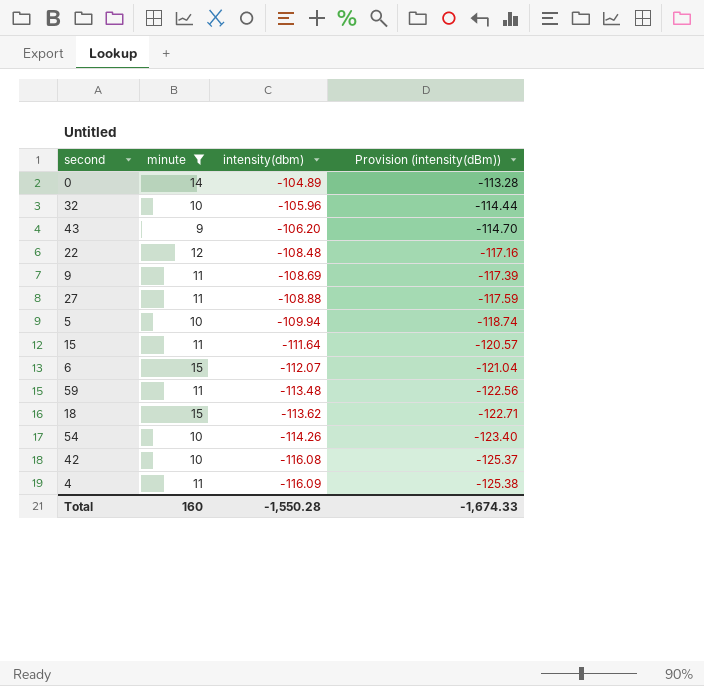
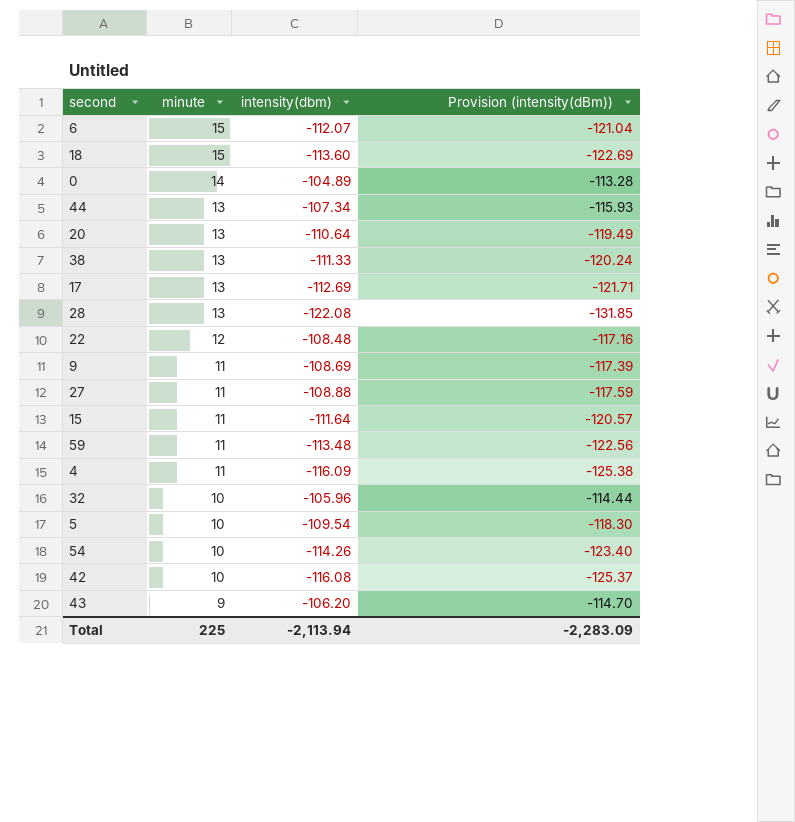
filter: minute != 13 -> none
row order: intensity(dbm) descending -> minute descending
18 | intensity(dbm): -113.62 -> -113.60
18 | Provision (intensity(dBm)): -122.71 -> -122.69
5 | intensity(dbm): -109.94 -> -109.54
5 | Provision (intensity(dBm)): -118.74 -> -118.30
Total | minute: 160 -> 225
Total | intensity(dbm): -1,550.28 -> -2,113.94
Total | Provision (intensity(dBm)): -1,674.33 -> -2,283.09

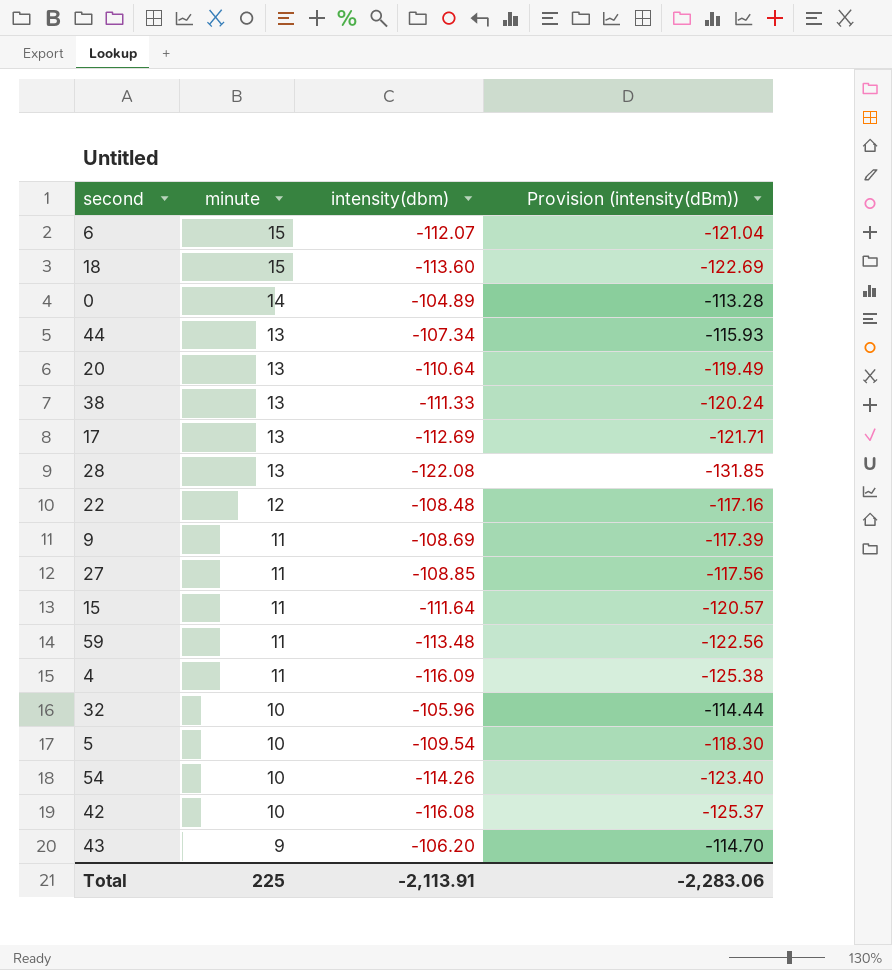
27 | intensity(dbm): -108.88 -> -108.85
27 | Provision (intensity(dBm)): -117.59 -> -117.56
Total | intensity(dbm): -2,113.94 -> -2,113.91
Total | Provision (intensity(dBm)): -2,283.09 -> -2,283.06

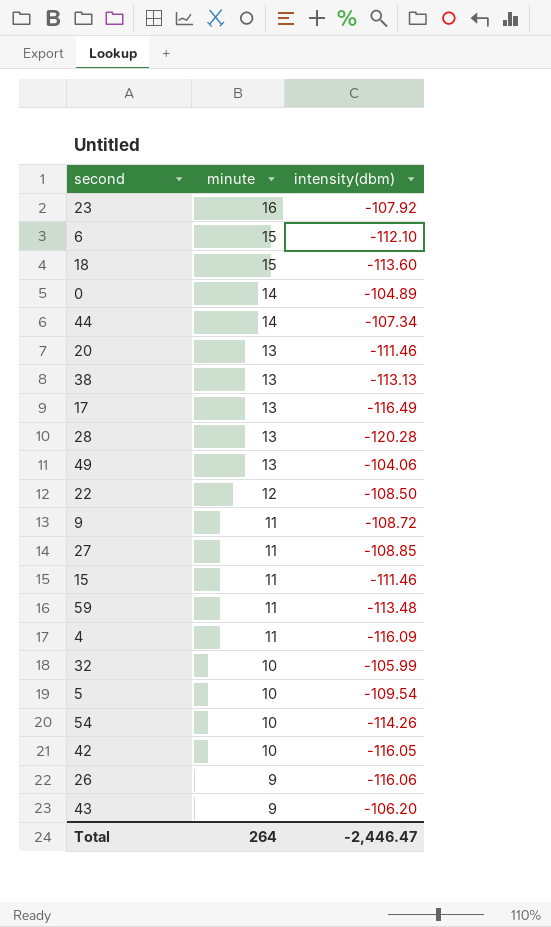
column Provision (intensity(dBm)) | formula: [intensity(dbm)] * 1.08 -> none
row 23: none -> 16 | -107.92
6 | intensity(dbm): -112.07 -> -112.10
44 | minute: 13 -> 14
20 | intensity(dbm): -110.64 -> -111.46
38 | intensity(dbm): -111.33 -> -113.13
17 | intensity(dbm): -112.69 -> -116.49
28 | intensity(dbm): -122.08 -> -120.28
row 49: none -> 13 | -104.06
22 | intensity(dbm): -108.48 -> -108.50
9 | intensity(dbm): -108.69 -> -108.72
15 | intensity(dbm): -111.64 -> -111.46
32 | intensity(dbm): -105.96 -> -105.99
42 | intensity(dbm): -116.08 -> -116.05
row 26: none -> 9 | -116.06
Total | minute: 225 -> 264
Total | intensity(dbm): -2,113.91 -> -2,446.47

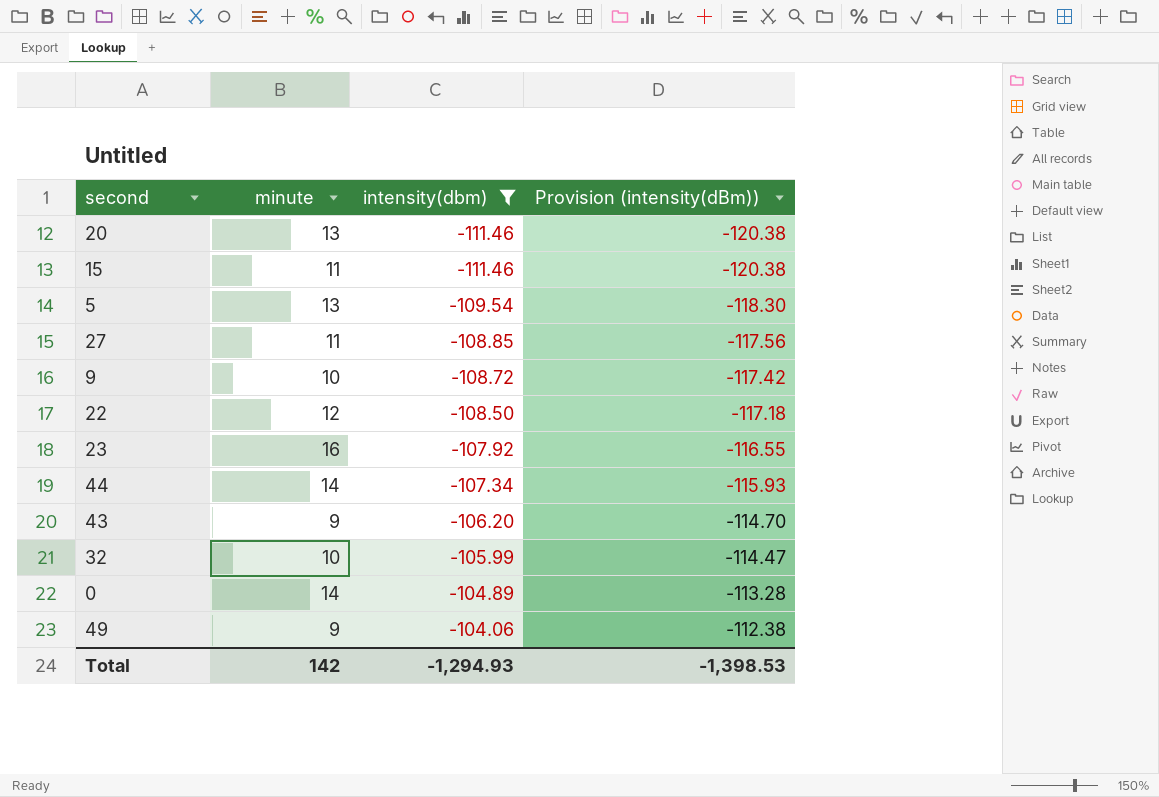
filter: none -> intensity(dbm) >= -111.46
row order: minute descending -> intensity(dbm) ascending
column Provision (intensity(dBm)) | formula: none -> [intensity(dbm)] * 1.08
5 | minute: 10 -> 13
9 | minute: 11 -> 10
49 | minute: 13 -> 9
Total | minute: 264 -> 142
Total | intensity(dbm): -2,446.47 -> -1,294.93

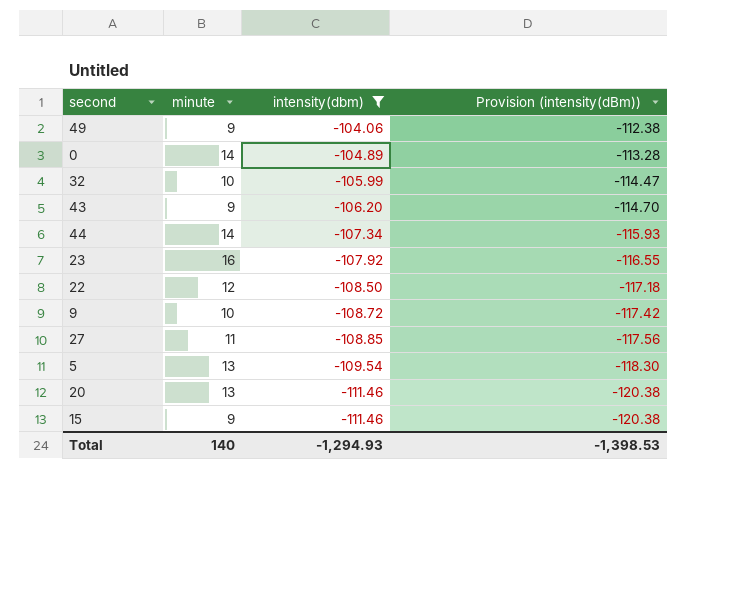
row order: intensity(dbm) ascending -> intensity(dbm) descending
15 | minute: 11 -> 9
Total | minute: 142 -> 140

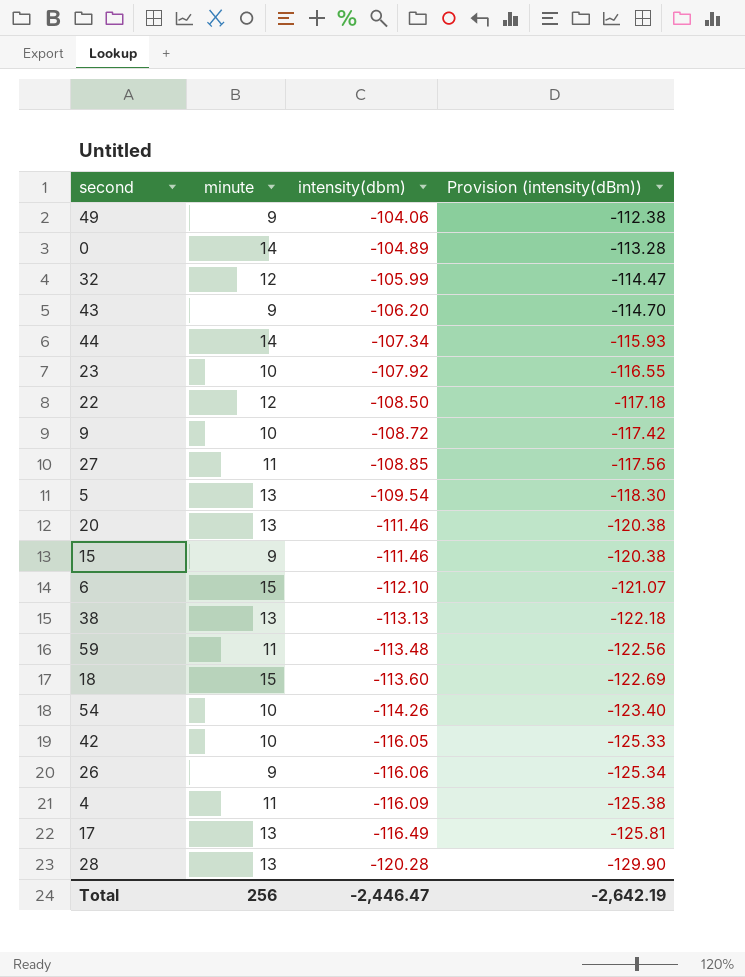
filter: intensity(dbm) >= -111.46 -> none
32 | minute: 10 -> 12
23 | minute: 16 -> 10
Total | minute: 140 -> 256
Total | intensity(dbm): -1,294.93 -> -2,446.47
Total | Provision (intensity(dBm)): -1,398.53 -> -2,642.19

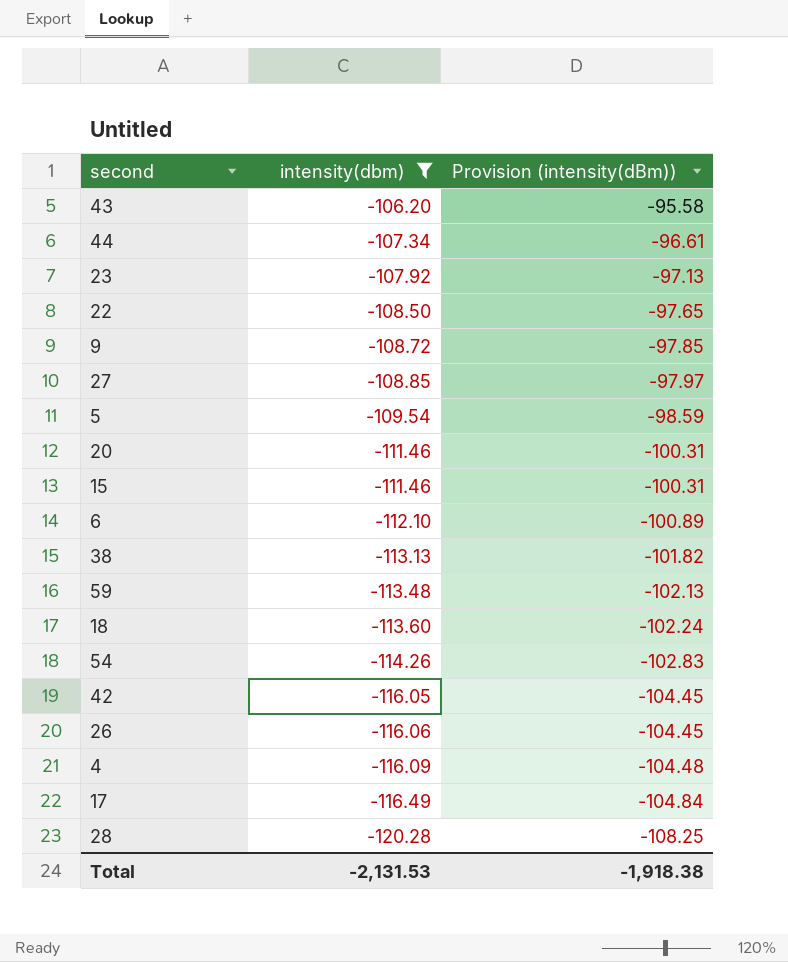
filter: none -> intensity(dbm) <= -106.20
column minute | position: 2 -> none
column Provision (intensity(dBm)) | formula: [intensity(dbm)] * 1.08 -> [intensity(dbm)] * 0.9
Total | intensity(dbm): -2,446.47 -> -2,131.53
Total | Provision (intensity(dBm)): -2,642.19 -> -1,918.38

